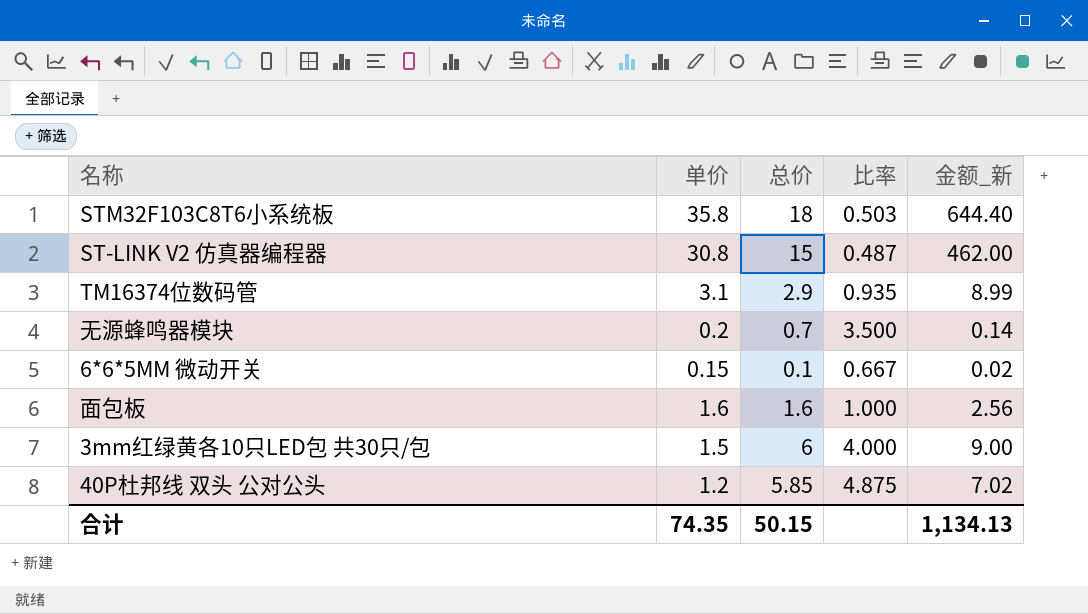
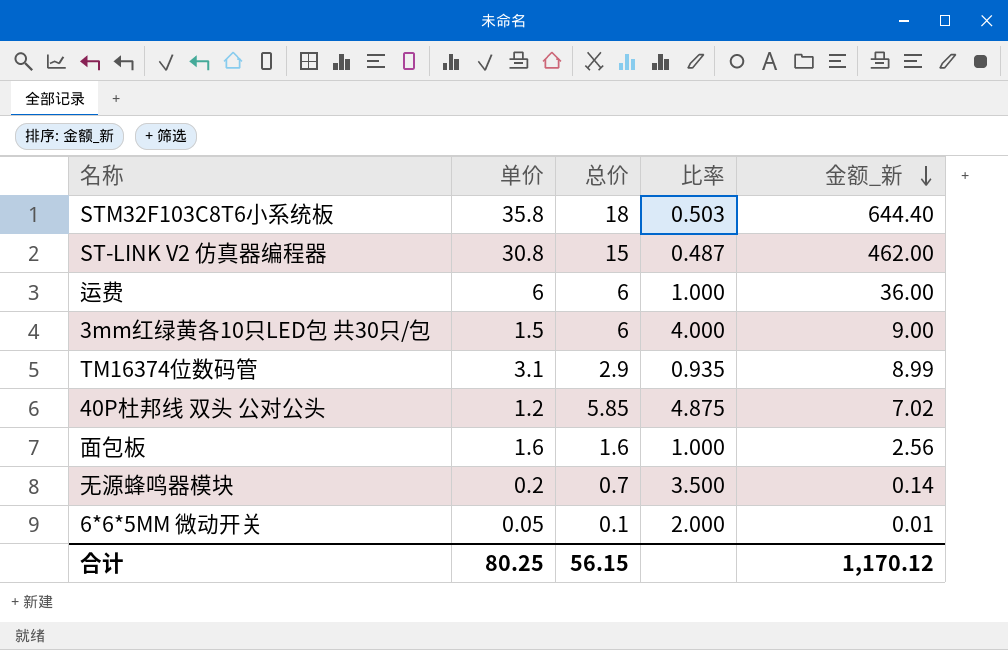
row order: none -> 金额_新 descending
row 运费: none -> 6 | 6 | 1.000 | 36.00
6*6*5MM 微动开关 | 单价: 0.15 -> 0.05
6*6*5MM 微动开关 | 比率: 0.667 -> 2.000
6*6*5MM 微动开关 | 金额_新: 0.02 -> 0.01
合计 | 单价: 74.35 -> 80.25
合计 | 总价: 50.15 -> 56.15
合计 | 金额_新: 1,134.13 -> 1,170.12

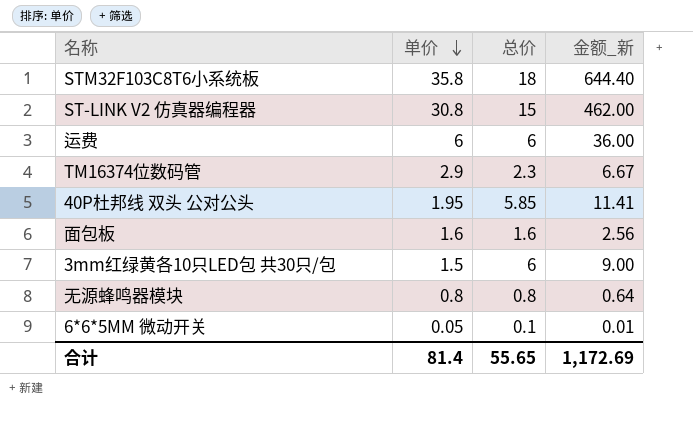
row order: 金额_新 descending -> 单价 descending
column 比率 | formula: [总价] / [单价] -> none
TM16374位数码管 | 单价: 3.1 -> 2.9
TM16374位数码管 | 总价: 2.9 -> 2.3
TM16374位数码管 | 金额_新: 8.99 -> 6.67
40P杜邦线 双头 公对公头 | 单价: 1.2 -> 1.95
40P杜邦线 双头 公对公头 | 金额_新: 7.02 -> 11.41
无源蜂鸣器模块 | 单价: 0.2 -> 0.8
无源蜂鸣器模块 | 总价: 0.7 -> 0.8
无源蜂鸣器模块 | 金额_新: 0.14 -> 0.64
合计 | 单价: 80.25 -> 81.4
合计 | 总价: 56.15 -> 55.65
合计 | 金额_新: 1,170.12 -> 1,172.69

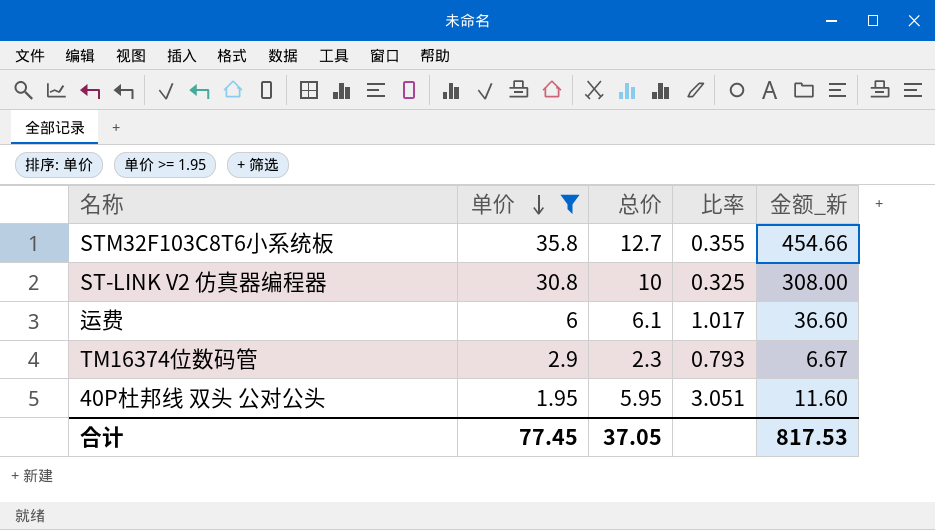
filter: none -> 单价 >= 1.95
column 比率 | formula: none -> [总价] / [单价]
STM32F103C8T6小系统板 | 总价: 18 -> 12.7
STM32F103C8T6小系统板 | 金额_新: 644.40 -> 454.66
ST-LINK V2 仿真器编程器 | 总价: 15 -> 10
ST-LINK V2 仿真器编程器 | 金额_新: 462.00 -> 308.00
运费 | 总价: 6 -> 6.1
运费 | 金额_新: 36.00 -> 36.60
40P杜邦线 双头 公对公头 | 总价: 5.85 -> 5.95
40P杜邦线 双头 公对公头 | 金额_新: 11.41 -> 11.60
合计 | 单价: 81.4 -> 77.45
合计 | 总价: 55.65 -> 37.05
合计 | 金额_新: 1,172.69 -> 817.53

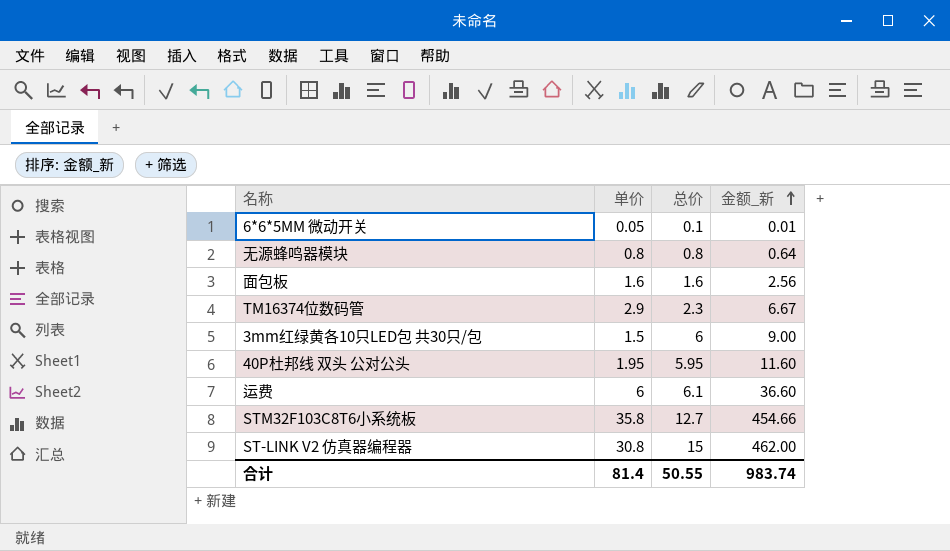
filter: 单价 >= 1.95 -> none
row order: 单价 descending -> 金额_新 ascending
column 比率 | formula: [总价] / [单价] -> none
ST-LINK V2 仿真器编程器 | 总价: 10 -> 15
ST-LINK V2 仿真器编程器 | 金额_新: 308.00 -> 462.00
合计 | 单价: 77.45 -> 81.4
合计 | 总价: 37.05 -> 50.55
合计 | 金额_新: 817.53 -> 983.74

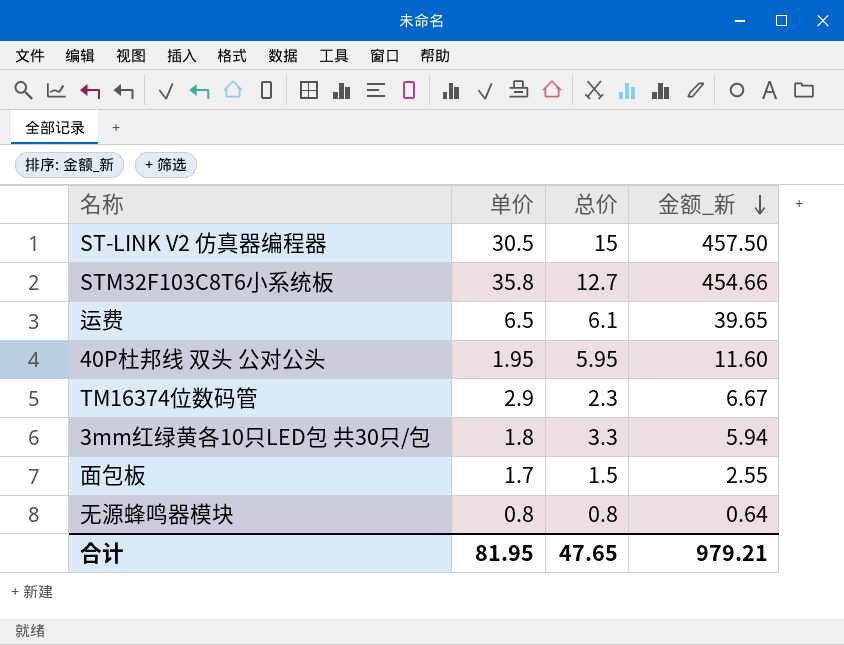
row order: 金额_新 ascending -> 金额_新 descending
row 6*6*5MM 微动开关: 0.05 | 0.1 | 0.01 -> none
ST-LINK V2 仿真器编程器 | 单价: 30.8 -> 30.5
ST-LINK V2 仿真器编程器 | 金额_新: 462.00 -> 457.50
运费 | 单价: 6 -> 6.5
运费 | 金额_新: 36.60 -> 39.65
3mm红绿黄各10只LED包 共30只/包 | 单价: 1.5 -> 1.8
3mm红绿黄各10只LED包 共30只/包 | 总价: 6 -> 3.3
3mm红绿黄各10只LED包 共30只/包 | 金额_新: 9.00 -> 5.94
面包板 | 单价: 1.6 -> 1.7
面包板 | 总价: 1.6 -> 1.5
面包板 | 金额_新: 2.56 -> 2.55
合计 | 单价: 81.4 -> 81.95
合计 | 总价: 50.55 -> 47.65
合计 | 金额_新: 983.74 -> 979.21

